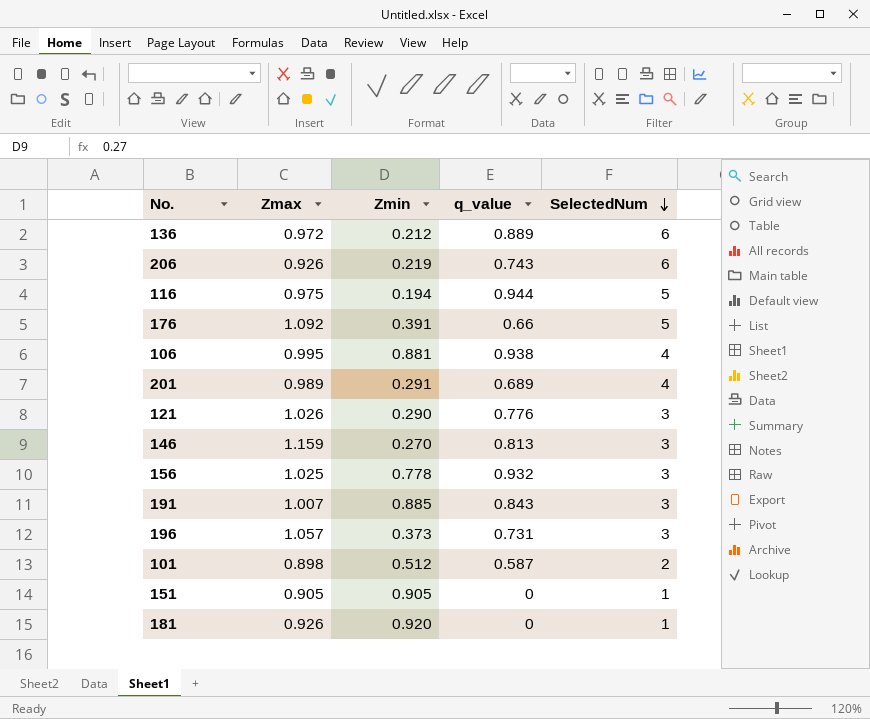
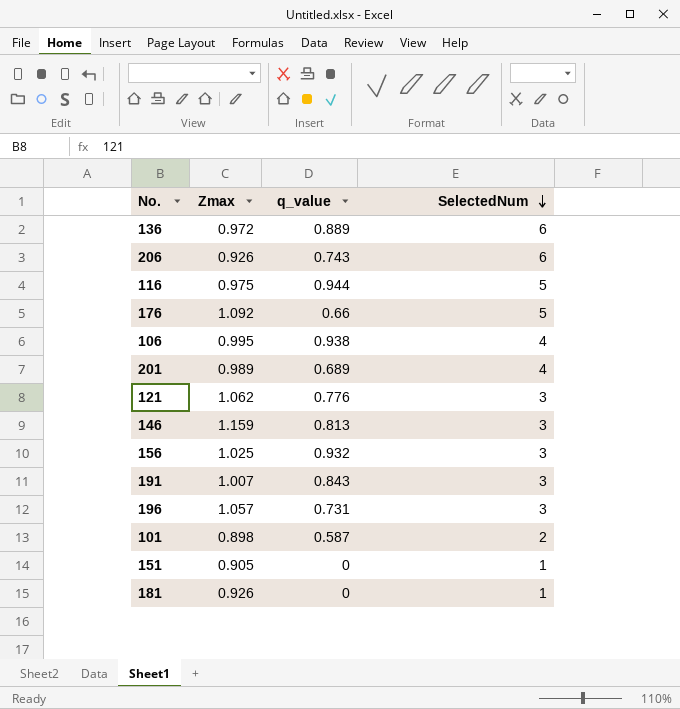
column Zmin | position: 3 -> none
121 | Zmax: 1.026 -> 1.062

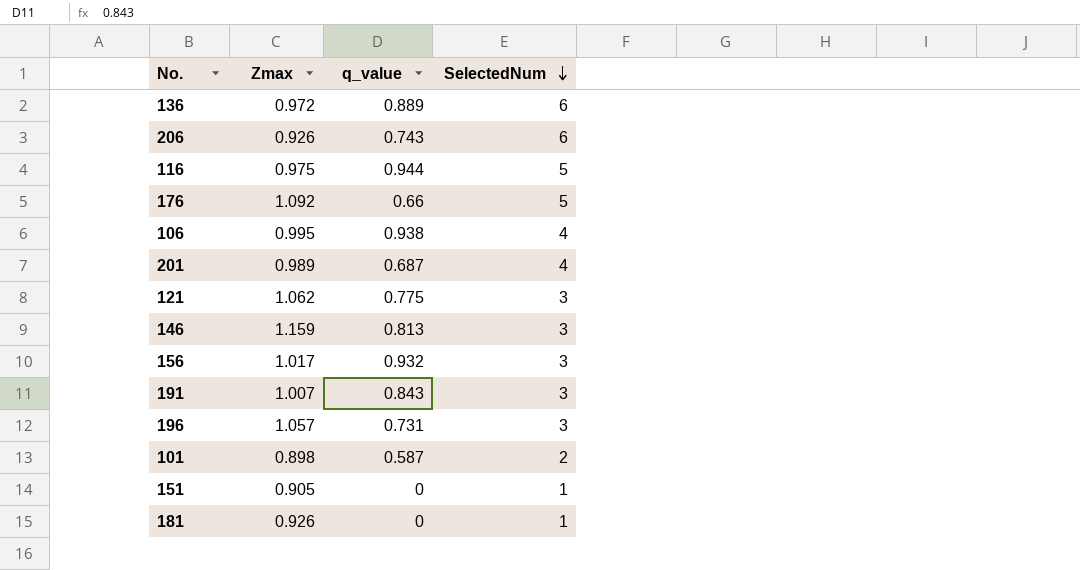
201 | q_value: 0.689 -> 0.687
121 | q_value: 0.776 -> 0.775
156 | Zmax: 1.025 -> 1.017

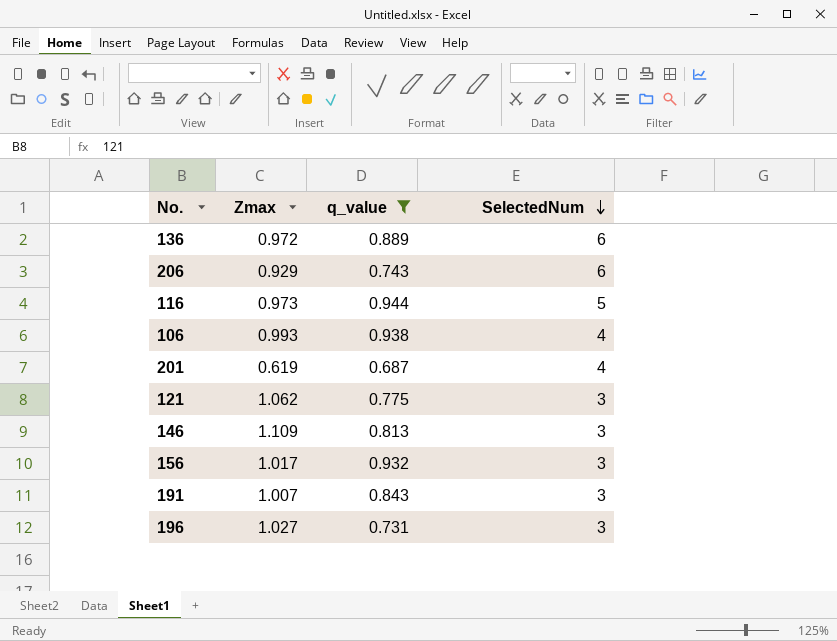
filter: none -> q_value >= 0.687
206 | Zmax: 0.926 -> 0.929
116 | Zmax: 0.975 -> 0.973
106 | Zmax: 0.995 -> 0.993
201 | Zmax: 0.989 -> 0.619
146 | Zmax: 1.159 -> 1.109
196 | Zmax: 1.057 -> 1.027

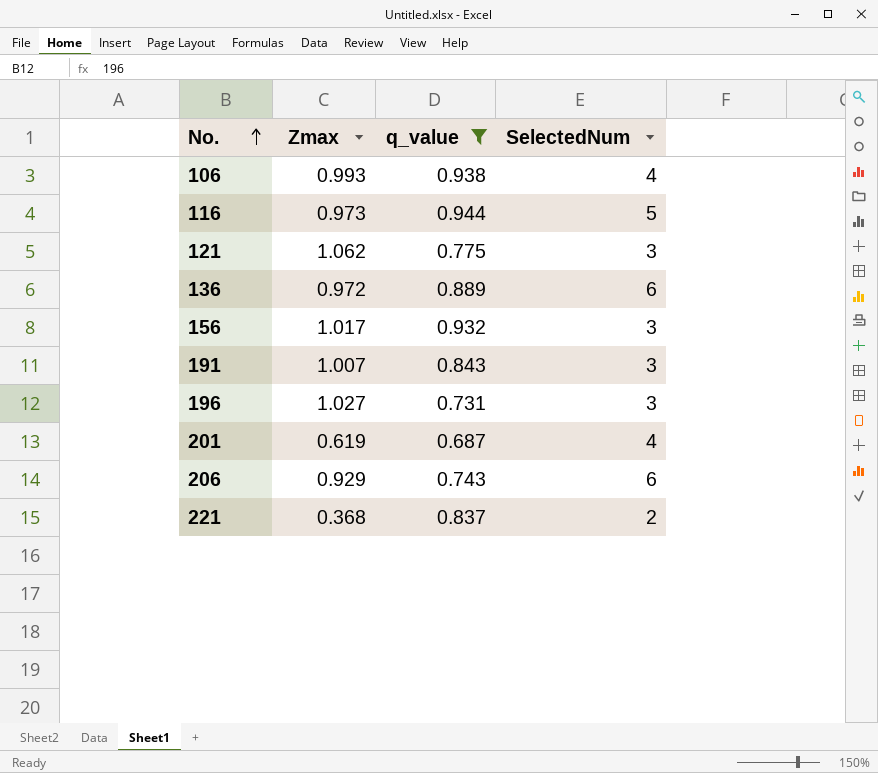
row order: SelectedNum descending -> No. ascending
row 146: 1.109 | 0.813 | 3 -> none
row 221: none -> 0.368 | 0.837 | 2

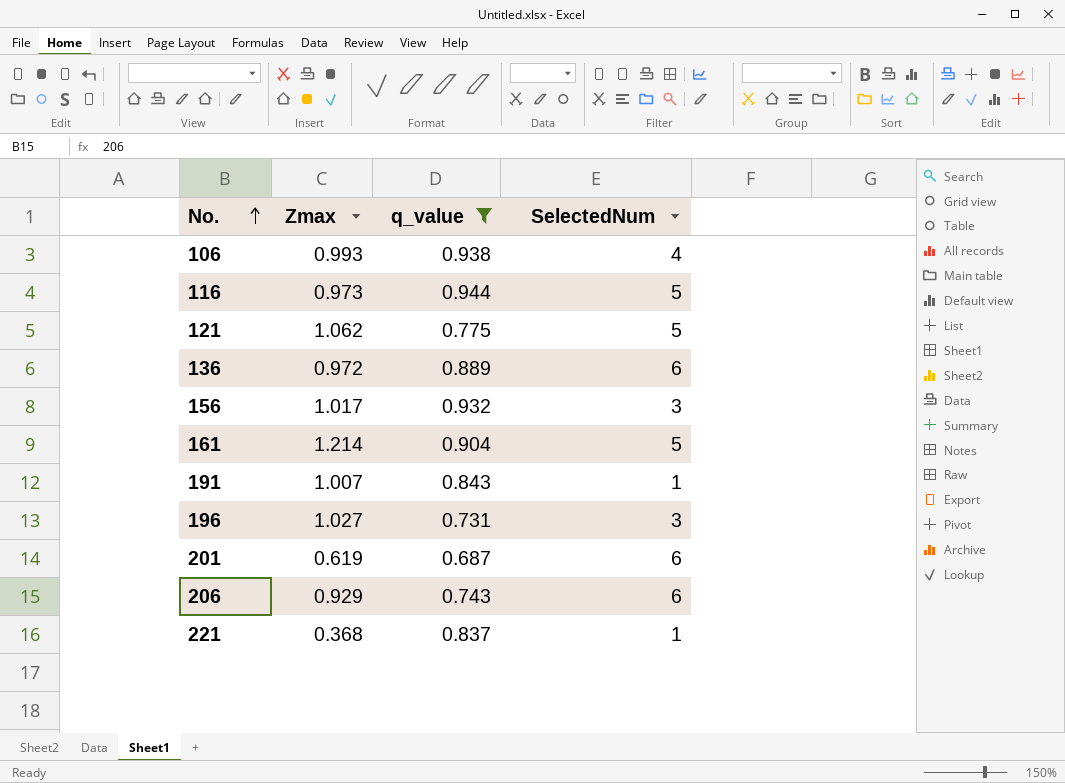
121 | SelectedNum: 3 -> 5
row 161: none -> 1.214 | 0.904 | 5
191 | SelectedNum: 3 -> 1
201 | SelectedNum: 4 -> 6
221 | SelectedNum: 2 -> 1

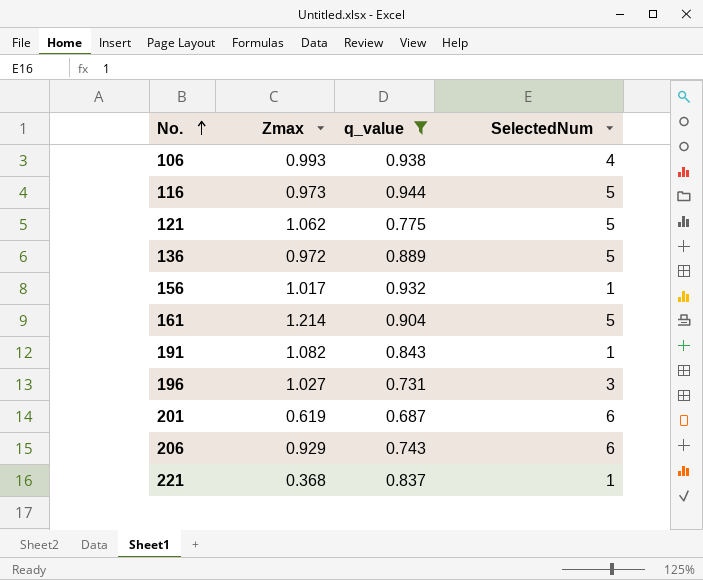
136 | SelectedNum: 6 -> 5
156 | SelectedNum: 3 -> 1
191 | Zmax: 1.007 -> 1.082

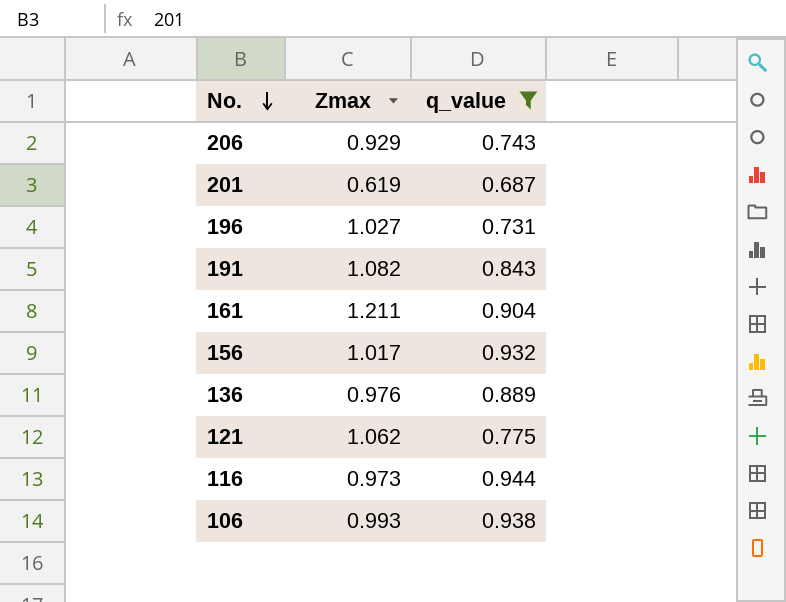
row order: No. ascending -> No. descending
column SelectedNum | position: 4 -> none
row 221: 0.368 | 0.837 | 1 -> none
161 | Zmax: 1.214 -> 1.211
136 | Zmax: 0.972 -> 0.976

